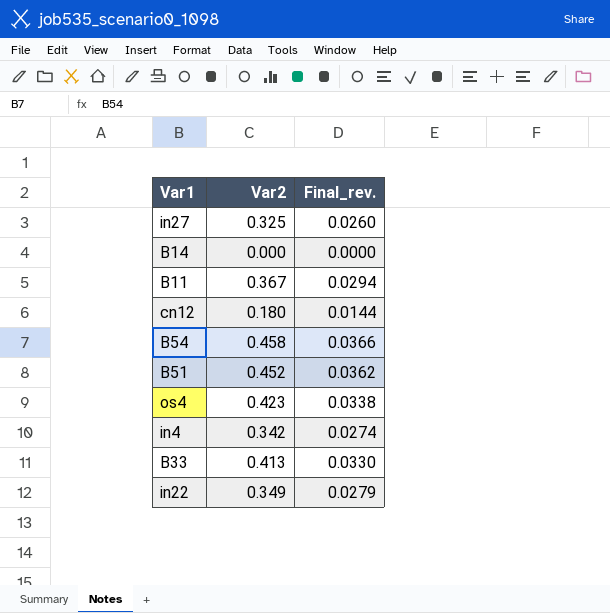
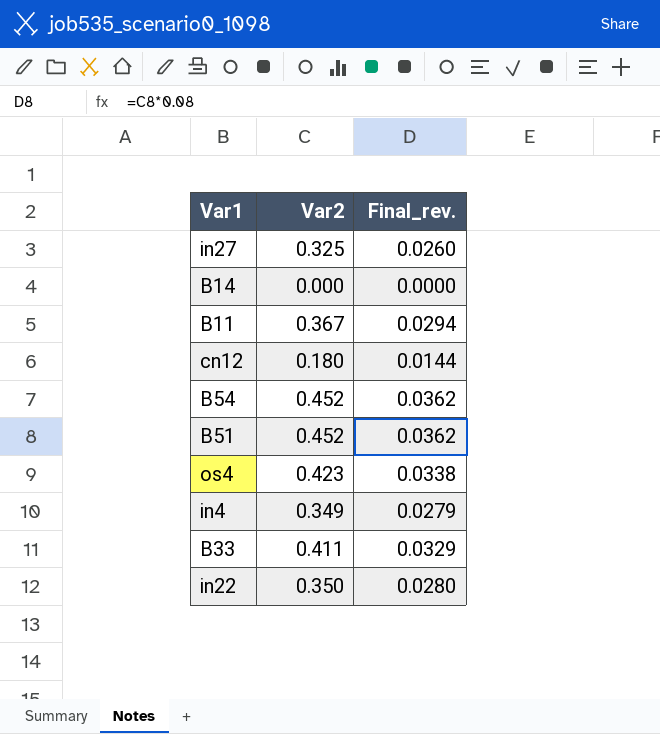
B54 | Var2: 0.458 -> 0.452
B54 | Final_rev.: 0.0366 -> 0.0362
in4 | Var2: 0.342 -> 0.349
in4 | Final_rev.: 0.0274 -> 0.0279
B33 | Var2: 0.413 -> 0.411
B33 | Final_rev.: 0.0330 -> 0.0329
in22 | Var2: 0.349 -> 0.350
in22 | Final_rev.: 0.0279 -> 0.0280

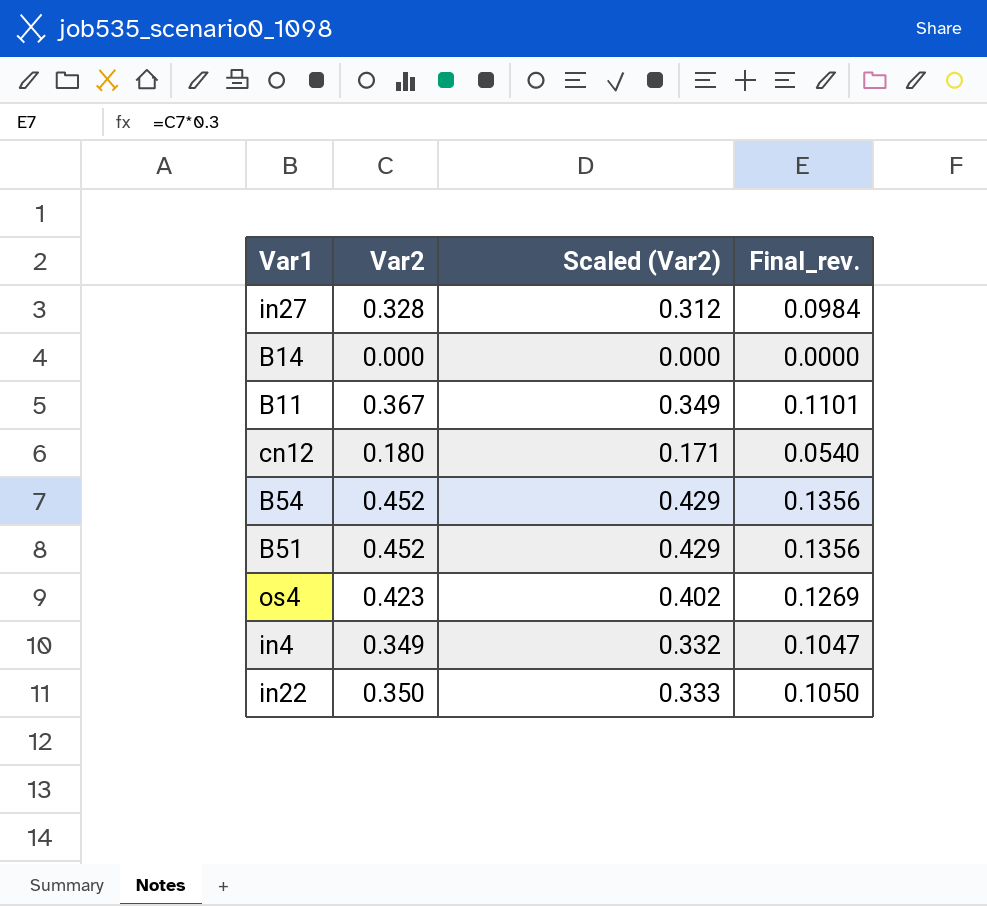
column Scaled (Var2) | formula: none -> [Var2] * 0.95
column Final_rev. | formula: [Var2] * 0.08 -> [Var2] * 0.3
row B33: 0.411 | 0.0329 -> none
in27 | Var2: 0.325 -> 0.328

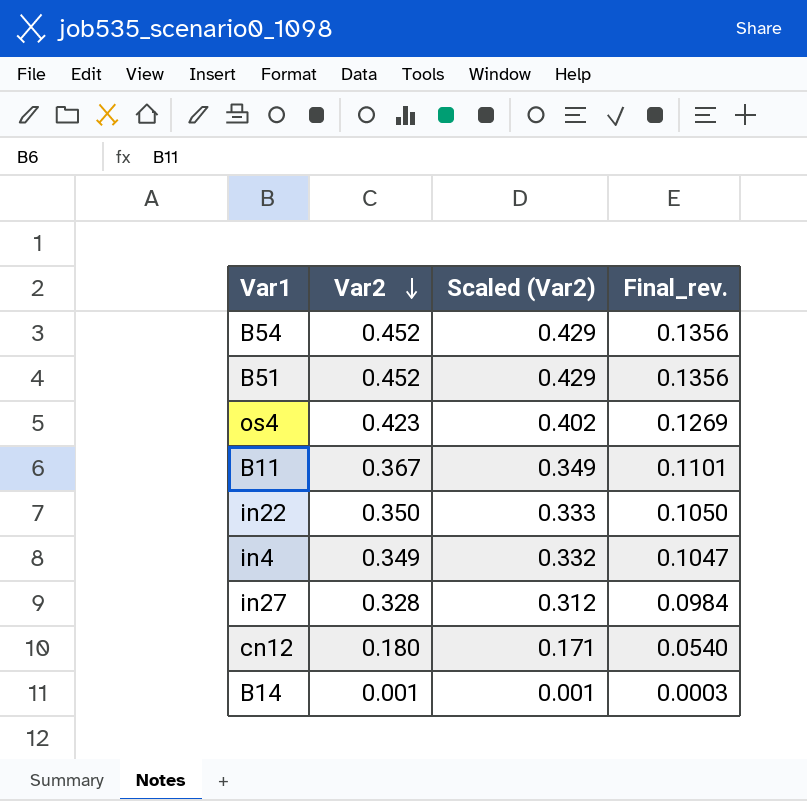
row order: none -> Var2 descending
B14 | Var2: 0.000 -> 0.001
B14 | Scaled (Var2): 0.000 -> 0.001
B14 | Final_rev.: 0.0000 -> 0.0003

